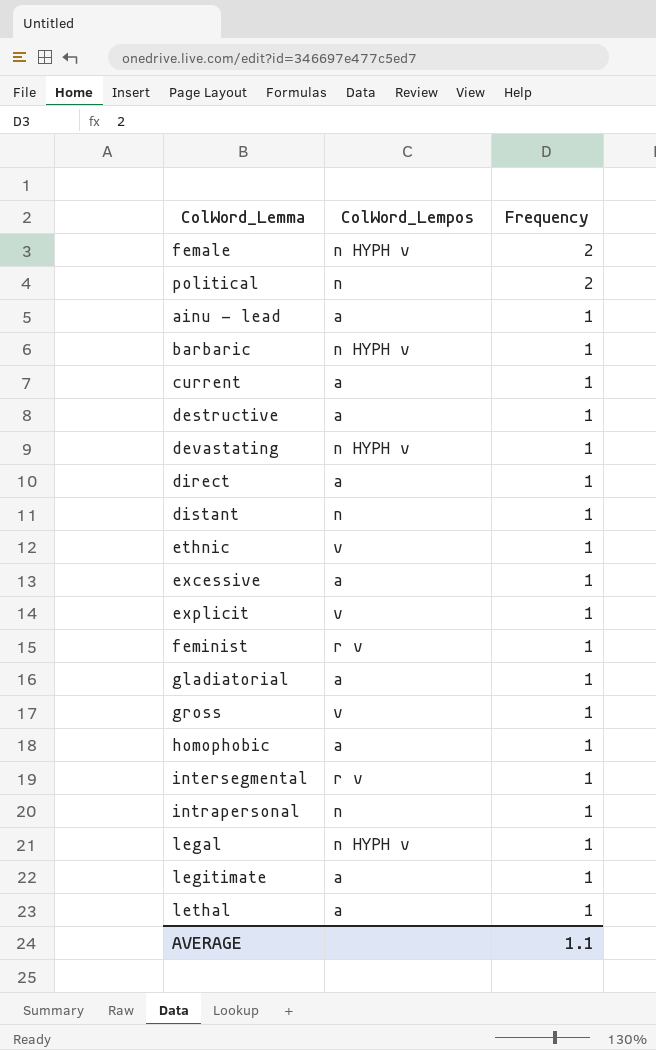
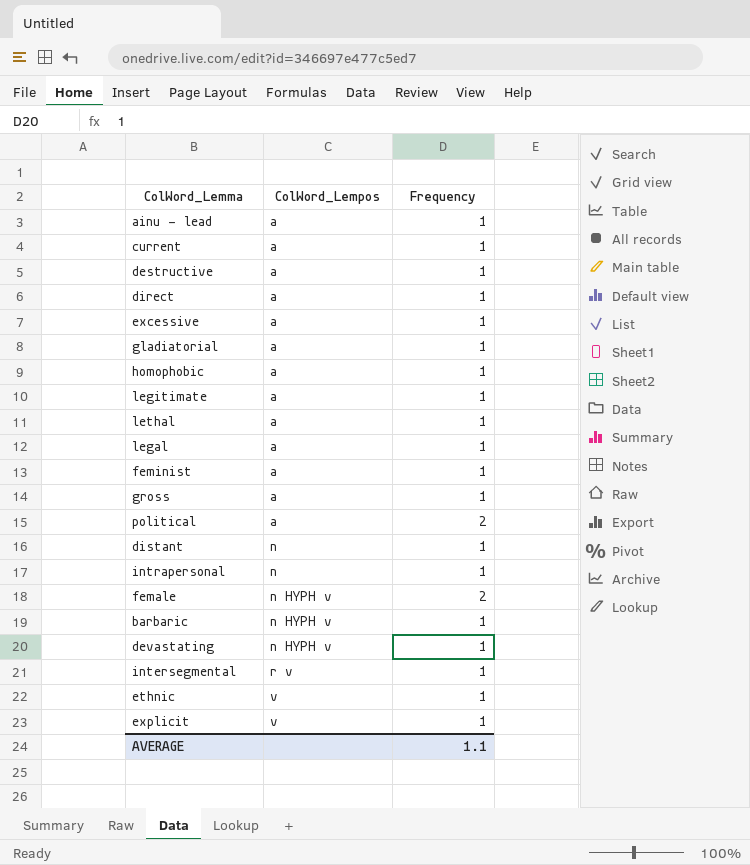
row order: Frequency descending -> ColWord_Lempos ascending
legal | ColWord_Lempos: n HYPH v -> a
feminist | ColWord_Lempos: r v -> a
gross | ColWord_Lempos: v -> a
political | ColWord_Lempos: n -> a

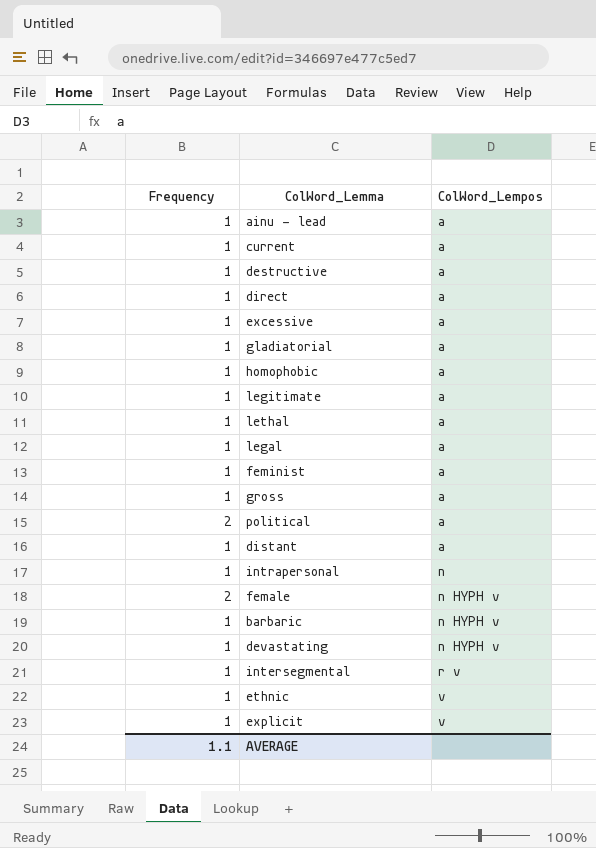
column Frequency | position: 3 -> 1
distant | ColWord_Lempos: n -> a

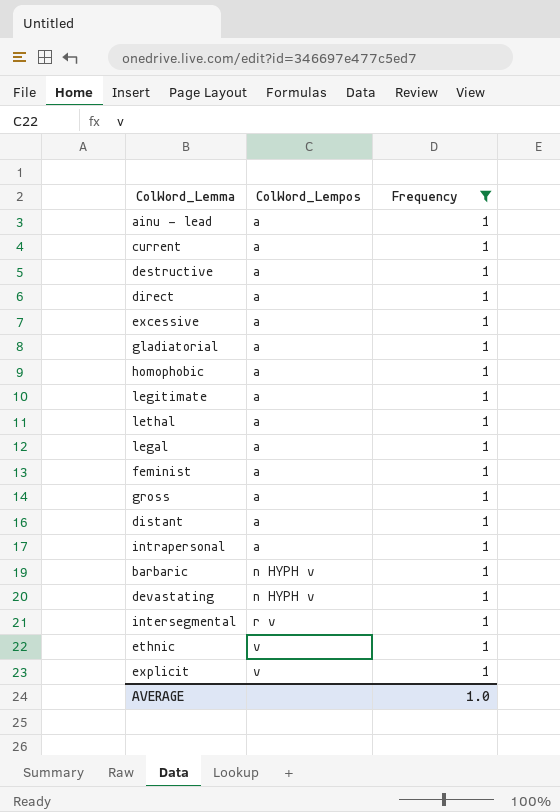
filter: none -> Frequency = 1
column Frequency | position: 1 -> 3
intrapersonal | ColWord_Lempos: n -> a
AVERAGE | Frequency: 1.1 -> 1.0

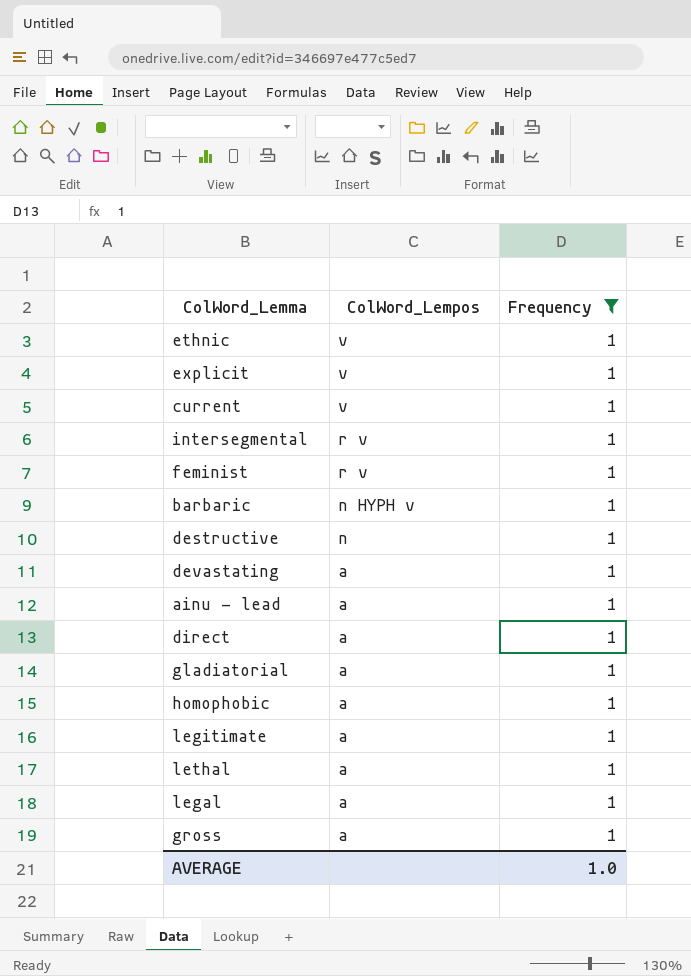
row order: ColWord_Lempos ascending -> ColWord_Lempos descending
row excessive: a | 1 -> none
row distant: a | 1 -> none
row intrapersonal: a | 1 -> none
current | ColWord_Lempos: a -> v
feminist | ColWord_Lempos: a -> r v
destructive | ColWord_Lempos: a -> n
devastating | ColWord_Lempos: n HYPH v -> a

